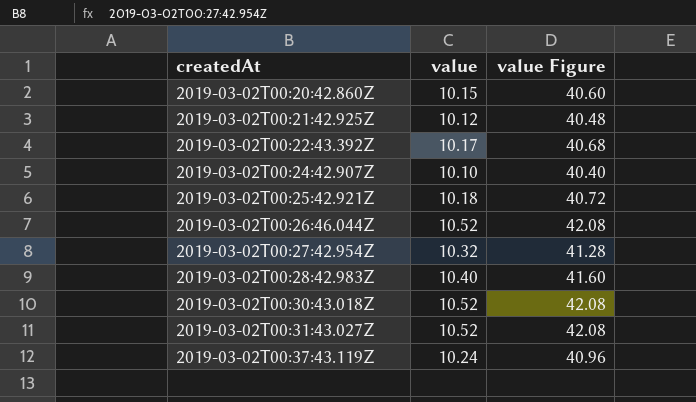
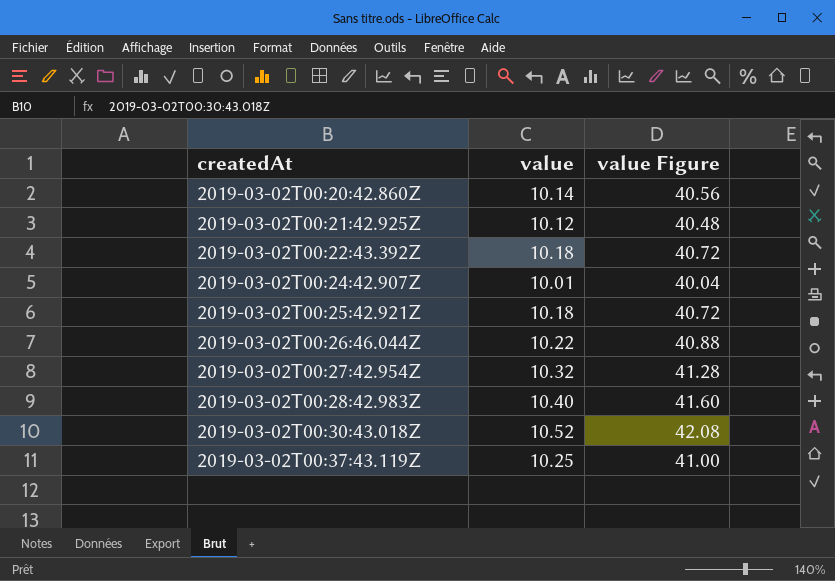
row 2019-03-02T00:31:43.027Z: 10.52 | 42.08 -> none
2019-03-02T00:20:42.860Z | value: 10.15 -> 10.14
2019-03-02T00:20:42.860Z | value Figure: 40.60 -> 40.56
2019-03-02T00:22:43.392Z | value: 10.17 -> 10.18
2019-03-02T00:22:43.392Z | value Figure: 40.68 -> 40.72
2019-03-02T00:24:42.907Z | value: 10.10 -> 10.01
2019-03-02T00:24:42.907Z | value Figure: 40.40 -> 40.04
2019-03-02T00:26:46.044Z | value: 10.52 -> 10.22
2019-03-02T00:26:46.044Z | value Figure: 42.08 -> 40.88
2019-03-02T00:37:43.119Z | value: 10.24 -> 10.25
2019-03-02T00:37:43.119Z | value Figure: 40.96 -> 41.00

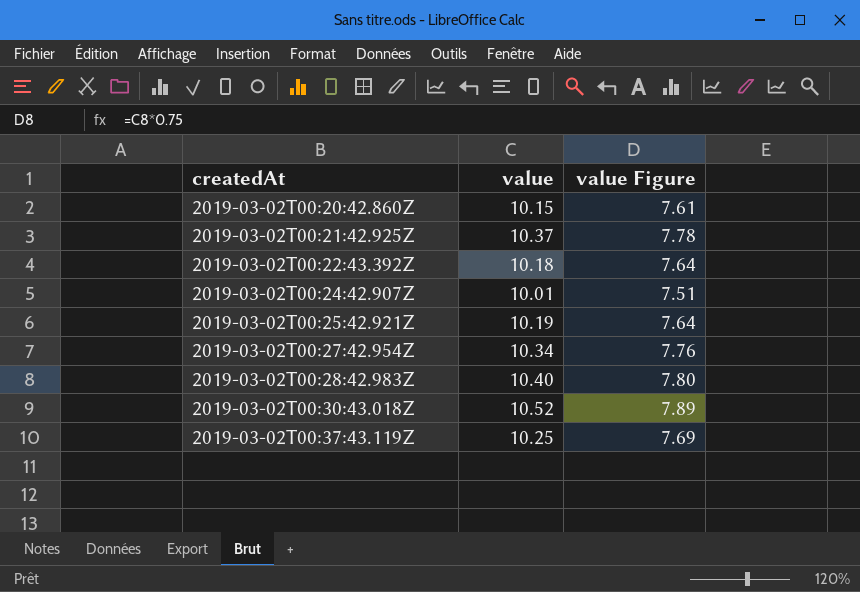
column value Figure | formula: [value] * 4 -> [value] * 0.75
row 2019-03-02T00:26:46.044Z: 10.22 | 40.88 -> none
2019-03-02T00:20:42.860Z | value: 10.14 -> 10.15
2019-03-02T00:21:42.925Z | value: 10.12 -> 10.37
2019-03-02T00:25:42.921Z | value: 10.18 -> 10.19
2019-03-02T00:27:42.954Z | value: 10.32 -> 10.34

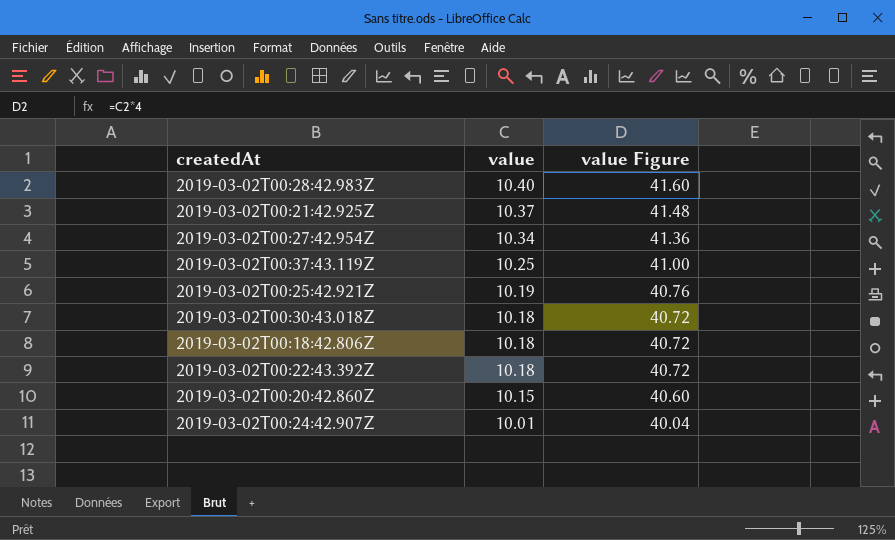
row order: createdAt ascending -> value descending
column value Figure | formula: [value] * 0.75 -> [value] * 4
2019-03-02T00:30:43.018Z | value: 10.52 -> 10.18
row 2019-03-02T00:18:42.806Z: none -> 10.18 | 40.72

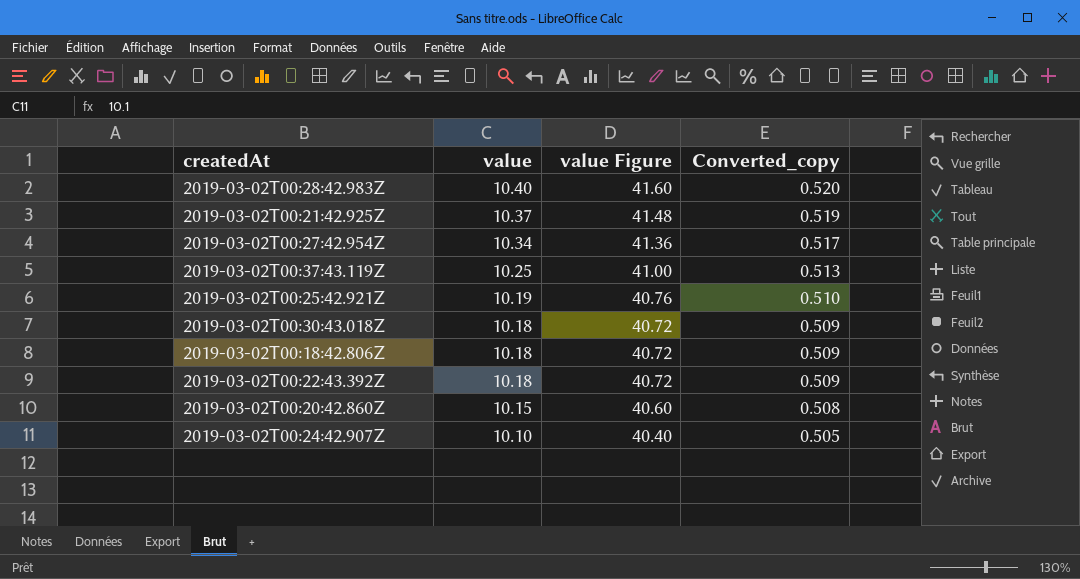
column Converted_copy | formula: none -> [value] * 0.05
2019-03-02T00:24:42.907Z | value: 10.01 -> 10.10
2019-03-02T00:24:42.907Z | value Figure: 40.04 -> 40.40

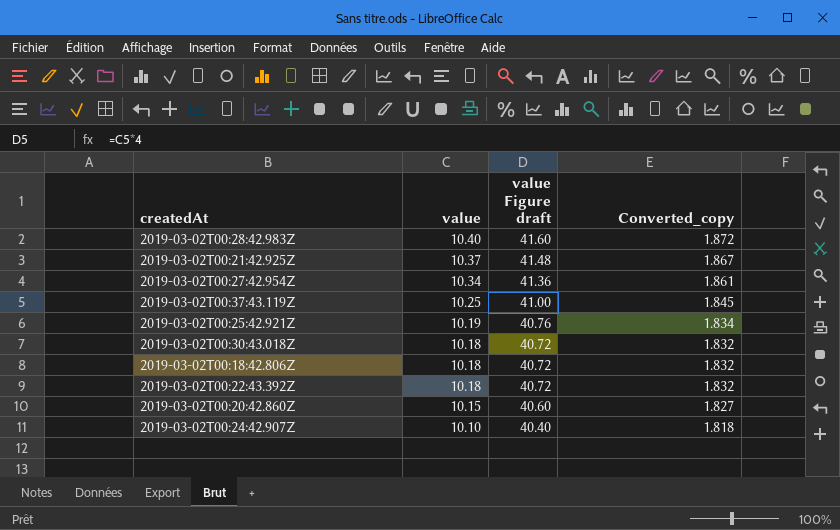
column name: value Figure -> value Figure draft
column Converted_copy | formula: [value] * 0.05 -> [value] * 0.18

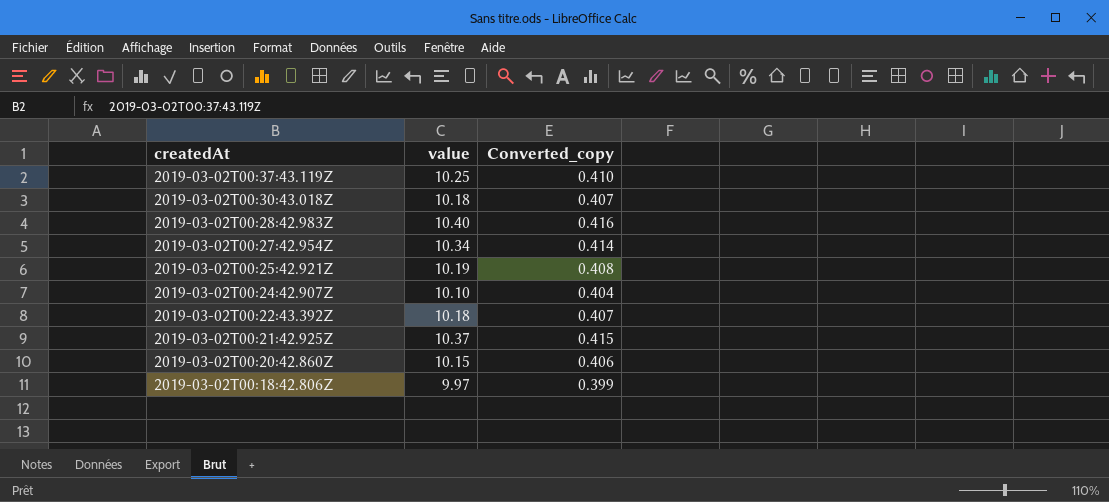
row order: value descending -> createdAt descending
column value Figure draft | formula: [value] * 4 -> none
column Converted_copy | formula: [value] * 0.18 -> [value] * 0.04
2019-03-02T00:18:42.806Z | value: 10.18 -> 9.97

